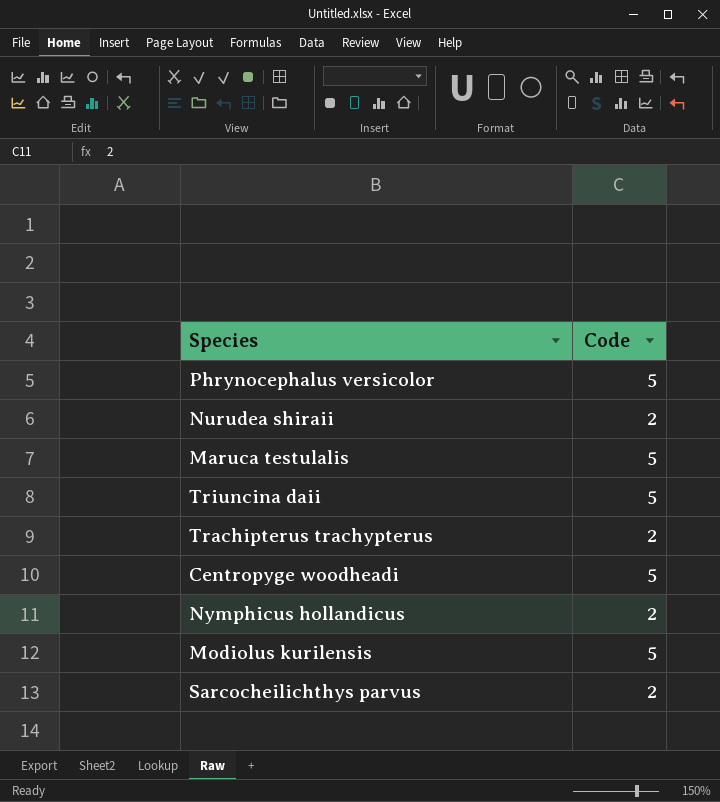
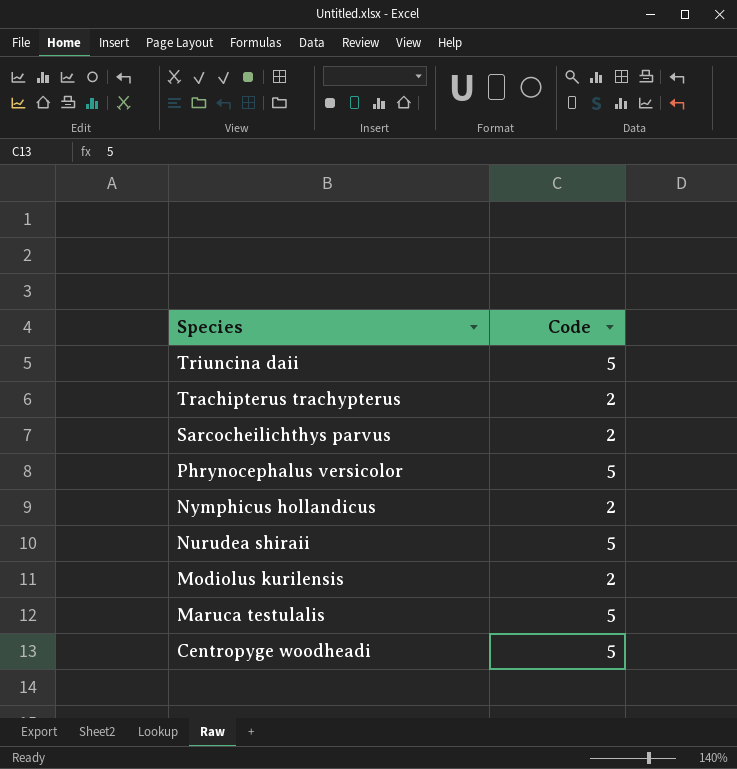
row order: none -> Species descending
Nurudea shiraii | Code: 2 -> 5
Modiolus kurilensis | Code: 5 -> 2

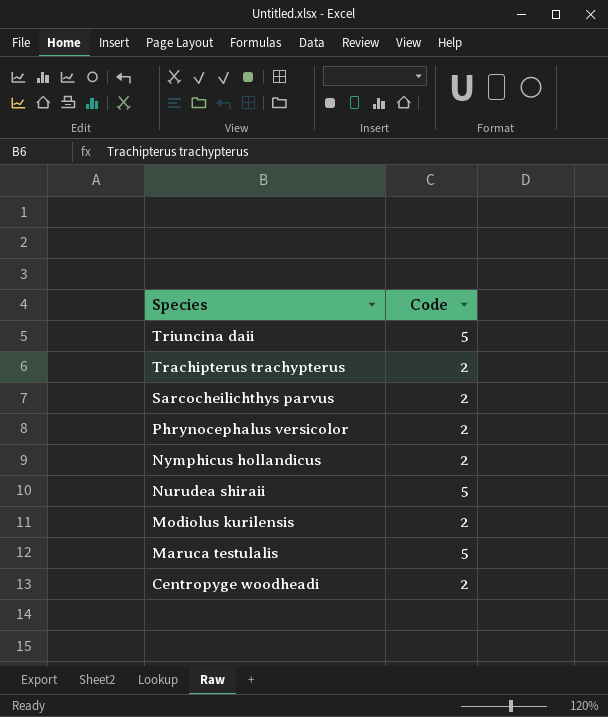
Phrynocephalus versicolor | Code: 5 -> 2
Centropyge woodheadi | Code: 5 -> 2

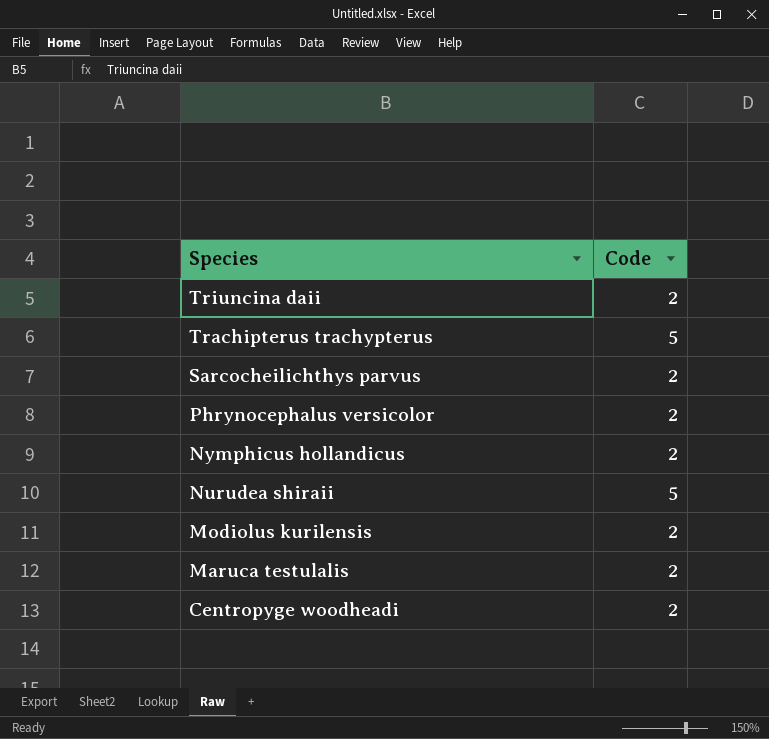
Triuncina daii | Code: 5 -> 2
Trachipterus trachypterus | Code: 2 -> 5
Maruca testulalis | Code: 5 -> 2

